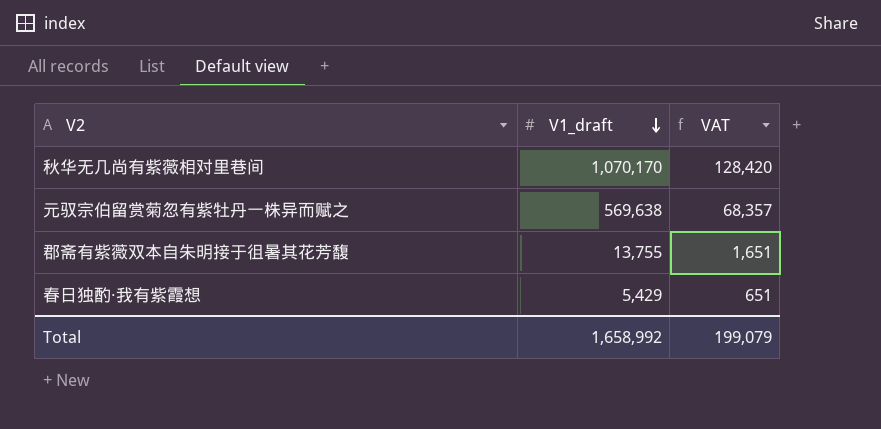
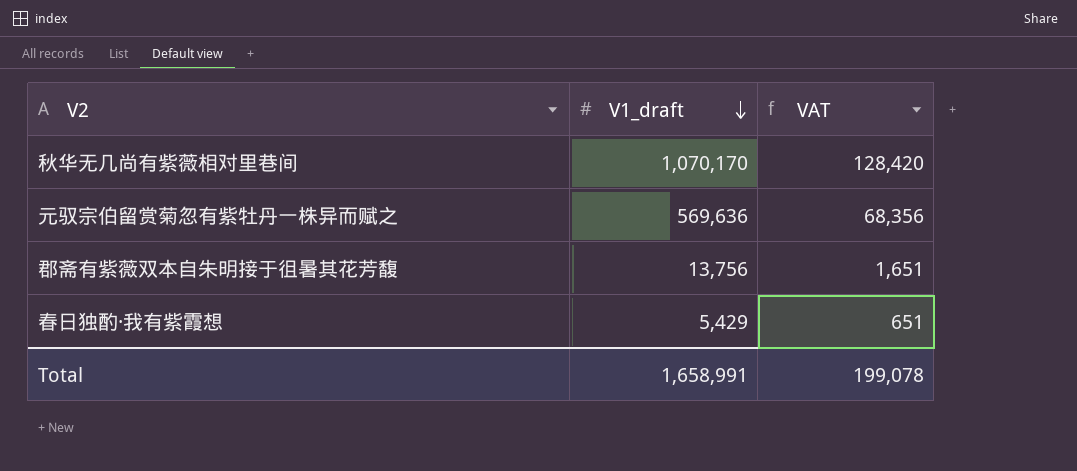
元驭宗伯留赏菊忽有紫牡丹一株异而赋之 | V1_draft: 569,638 -> 569,636
元驭宗伯留赏菊忽有紫牡丹一株异而赋之 | VAT: 68,357 -> 68,356
郡斋有紫薇双本自朱明接于徂暑其花芳馥 | V1_draft: 13,755 -> 13,756
Total | V1_draft: 1,658,992 -> 1,658,991
Total | VAT: 199,079 -> 199,078

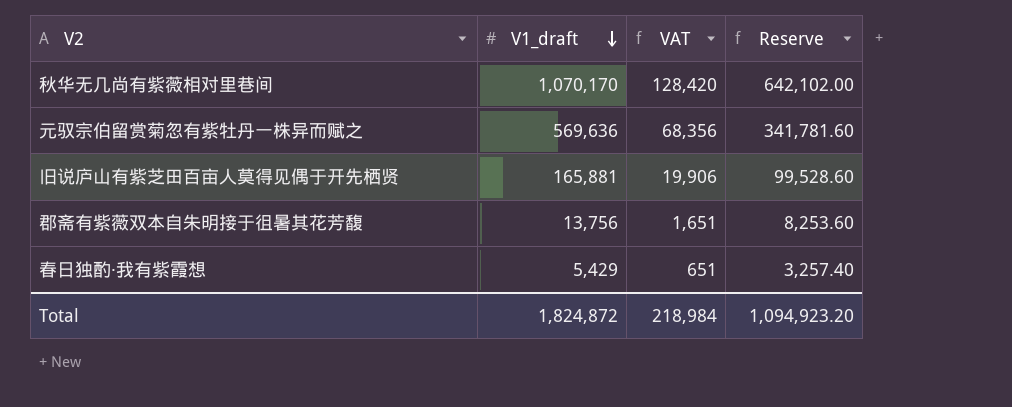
column Reserve | formula: none -> [V1_draft] * 0.6
row 旧说庐山有紫芝田百亩人莫得见偶于开先栖贤: none -> 165,881 | 19,906 | 99,528.60
Total | V1_draft: 1,658,991 -> 1,824,872
Total | VAT: 199,078 -> 218,984

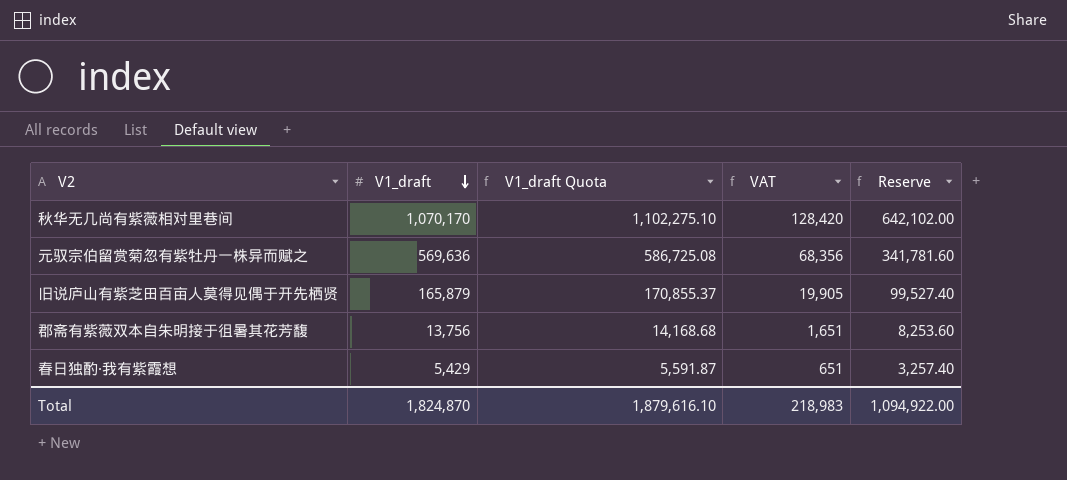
column V1_draft Quota | formula: none -> [V1_draft] * 1.03
旧说庐山有紫芝田百亩人莫得见偶于开先栖贤 | V1_draft: 165,881 -> 165,879
旧说庐山有紫芝田百亩人莫得见偶于开先栖贤 | VAT: 19,906 -> 19,905
旧说庐山有紫芝田百亩人莫得见偶于开先栖贤 | Reserve: 99,528.60 -> 99,527.40
Total | V1_draft: 1,824,872 -> 1,824,870
Total | VAT: 218,984 -> 218,983
Total | Reserve: 1,094,923.20 -> 1,094,922.00

